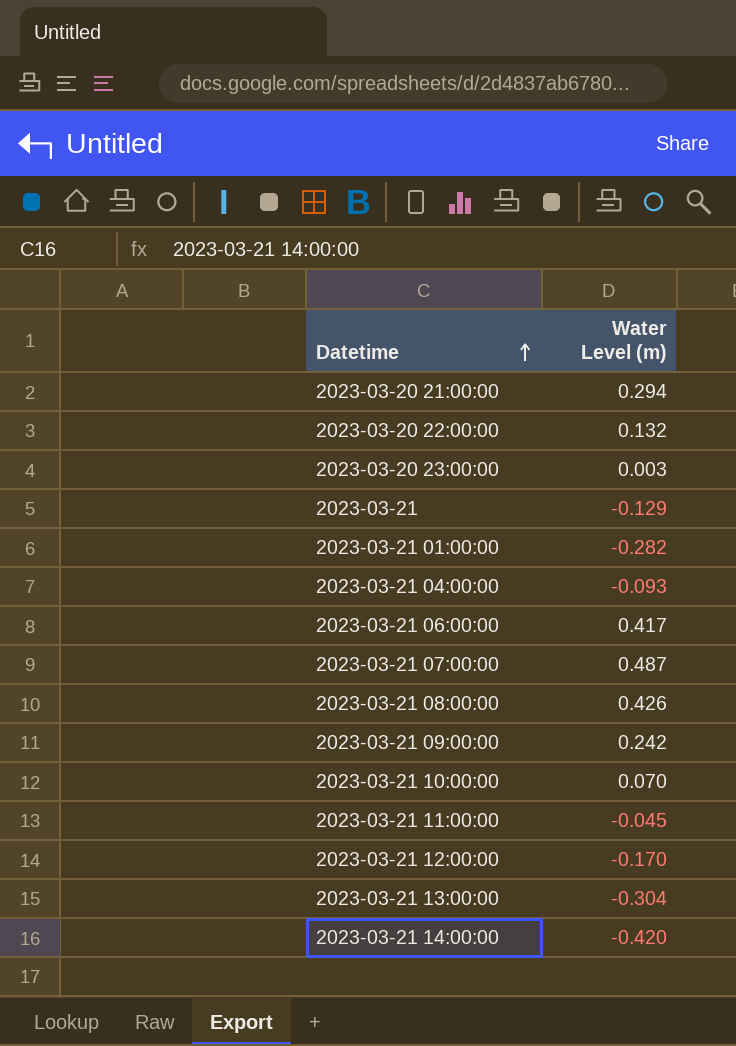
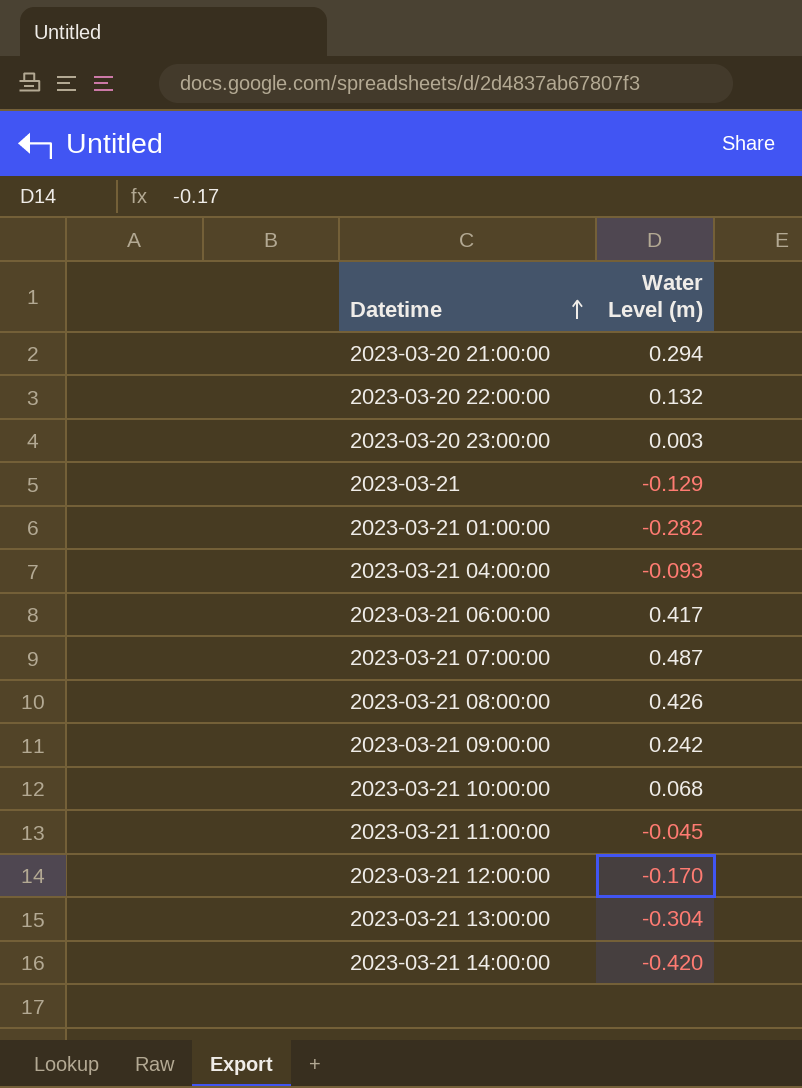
2023-03-21 10:00:00 | Water Level (m): 0.070 -> 0.068

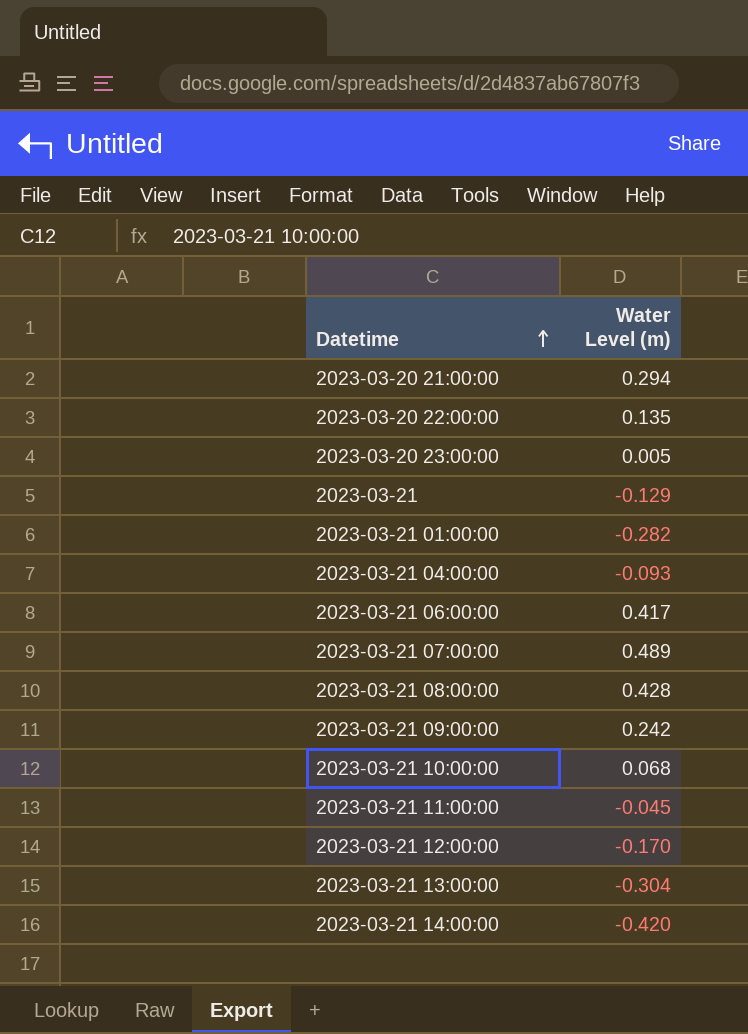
2023-03-20 22:00:00 | Water Level (m): 0.132 -> 0.135
2023-03-20 23:00:00 | Water Level (m): 0.003 -> 0.005
2023-03-21 07:00:00 | Water Level (m): 0.487 -> 0.489
2023-03-21 08:00:00 | Water Level (m): 0.426 -> 0.428

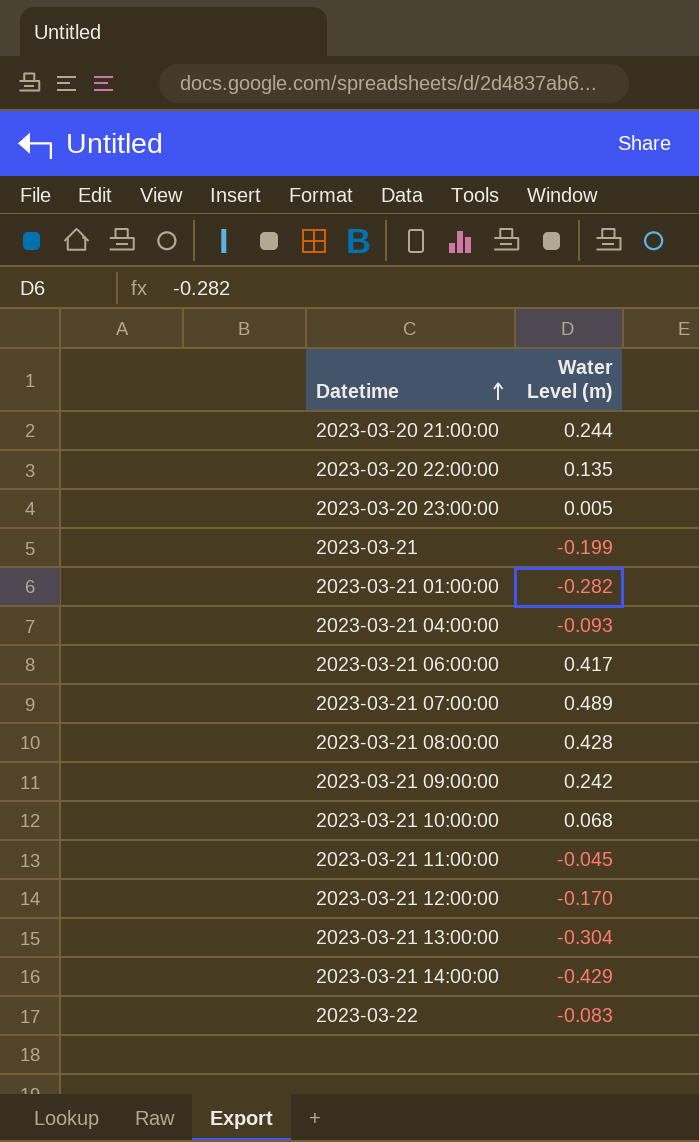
2023-03-20 21:00:00 | Water Level (m): 0.294 -> 0.244
2023-03-21 | Water Level (m): -0.129 -> -0.199
2023-03-21 14:00:00 | Water Level (m): -0.420 -> -0.429
row 2023-03-22: none -> -0.083

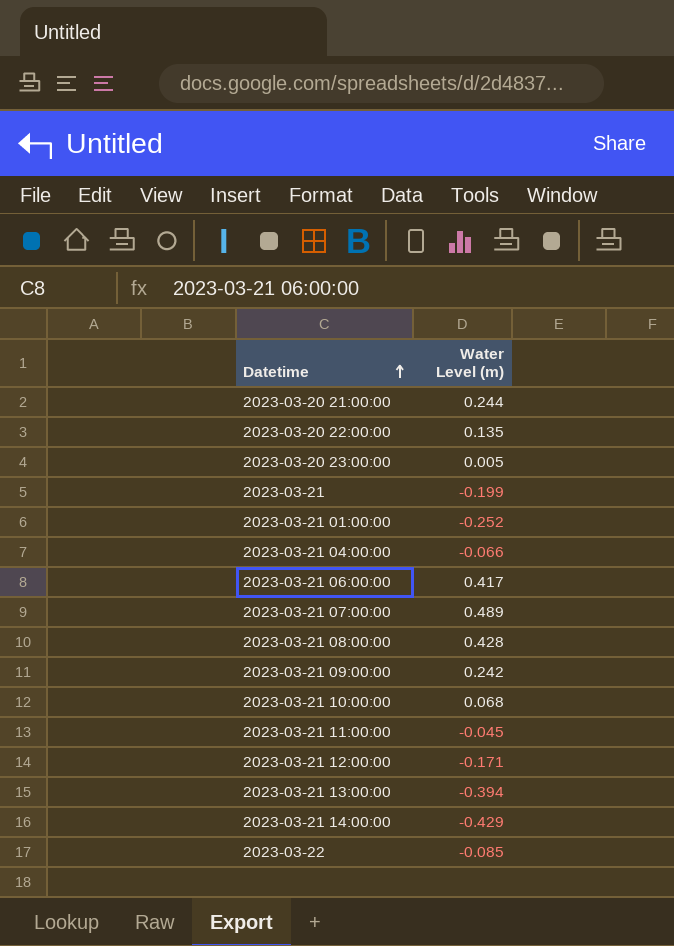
2023-03-21 01:00:00 | Water Level (m): -0.282 -> -0.252
2023-03-21 04:00:00 | Water Level (m): -0.093 -> -0.066
2023-03-21 12:00:00 | Water Level (m): -0.170 -> -0.171
2023-03-21 13:00:00 | Water Level (m): -0.304 -> -0.394
2023-03-22 | Water Level (m): -0.083 -> -0.085

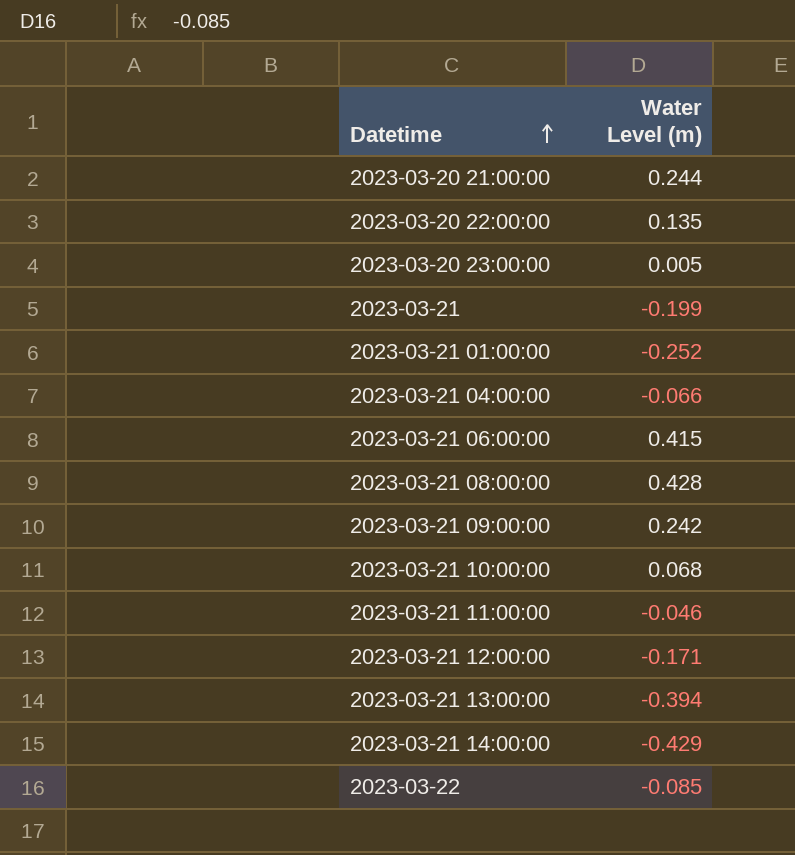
row 2023-03-21 07:00:00: 0.489 -> none
2023-03-21 06:00:00 | Water Level (m): 0.417 -> 0.415
2023-03-21 11:00:00 | Water Level (m): -0.045 -> -0.046

